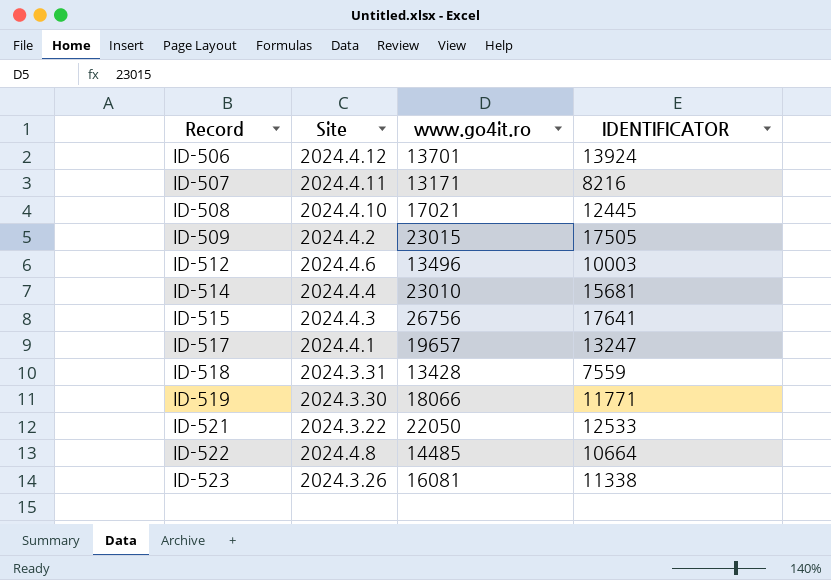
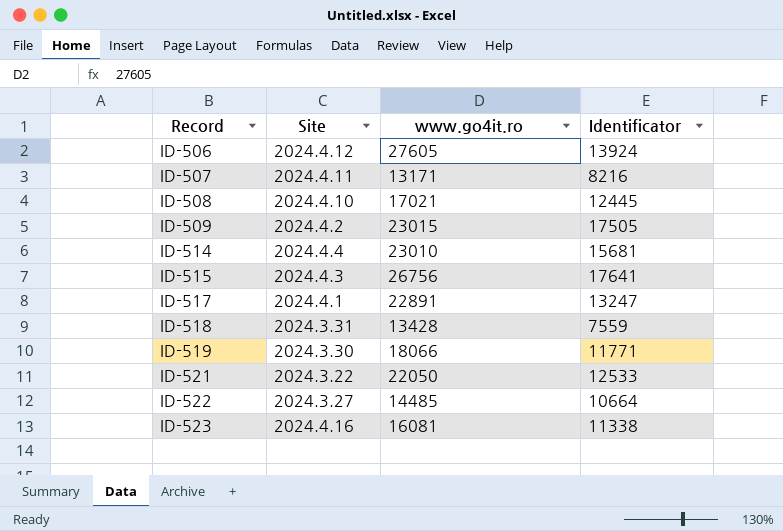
column name: IDENTIFICATOR -> Identificator
row ID-512: 2024.4.6 | 13496 | 10003 -> none
ID-506 | www.go4it.ro: 13701 -> 27605
ID-517 | www.go4it.ro: 19657 -> 22891
ID-522 | Site: 2024.4.8 -> 2024.3.27
ID-523 | Site: 2024.3.26 -> 2024.4.16

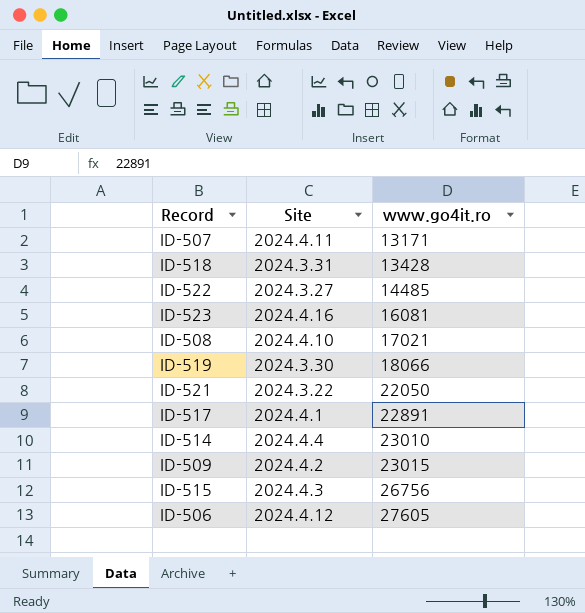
row order: Record ascending -> www.go4it.ro ascending
column Identificator | position: 4 -> none

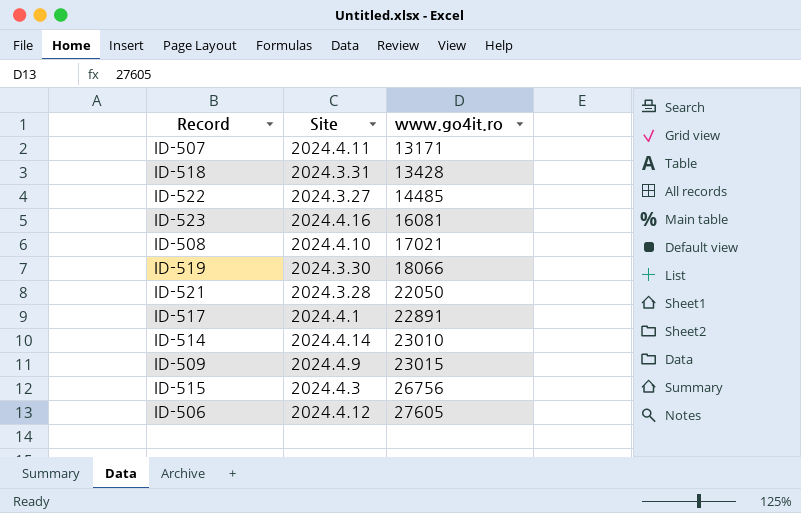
ID-521 | Site: 2024.3.22 -> 2024.3.28
ID-514 | Site: 2024.4.4 -> 2024.4.14
ID-509 | Site: 2024.4.2 -> 2024.4.9

